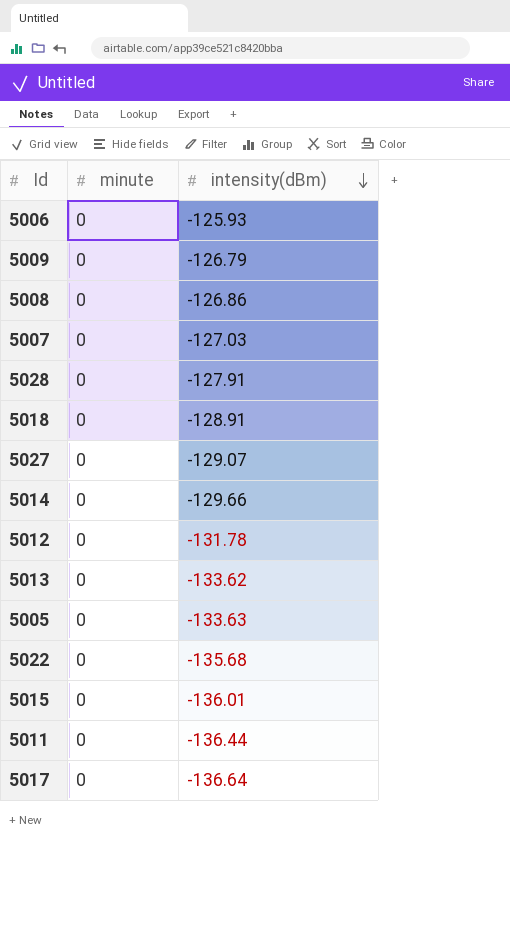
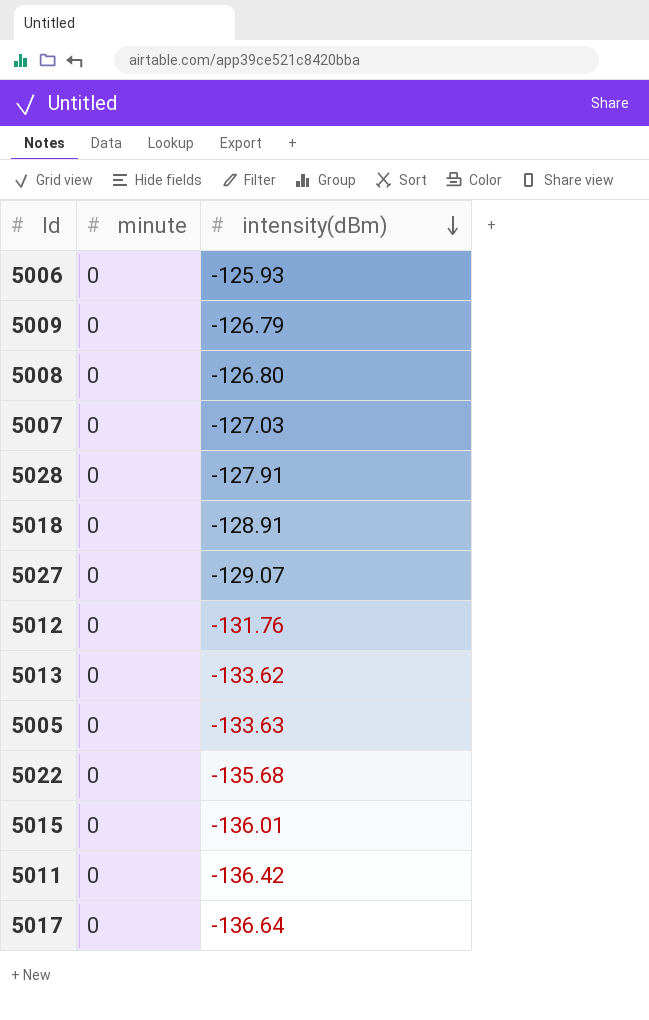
row 5014: 0 | -129.66 -> none
5008 | intensity(dBm): -126.86 -> -126.80
5012 | intensity(dBm): -131.78 -> -131.76
5011 | intensity(dBm): -136.44 -> -136.42

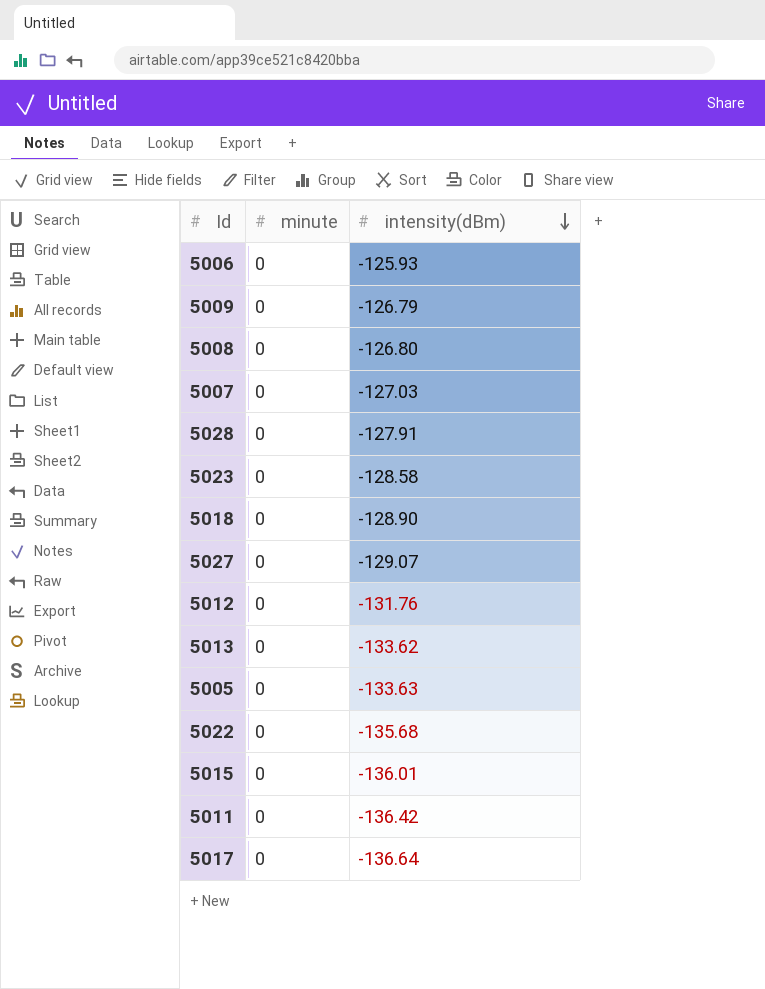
row 5023: none -> 0 | -128.58
5018 | intensity(dBm): -128.91 -> -128.90

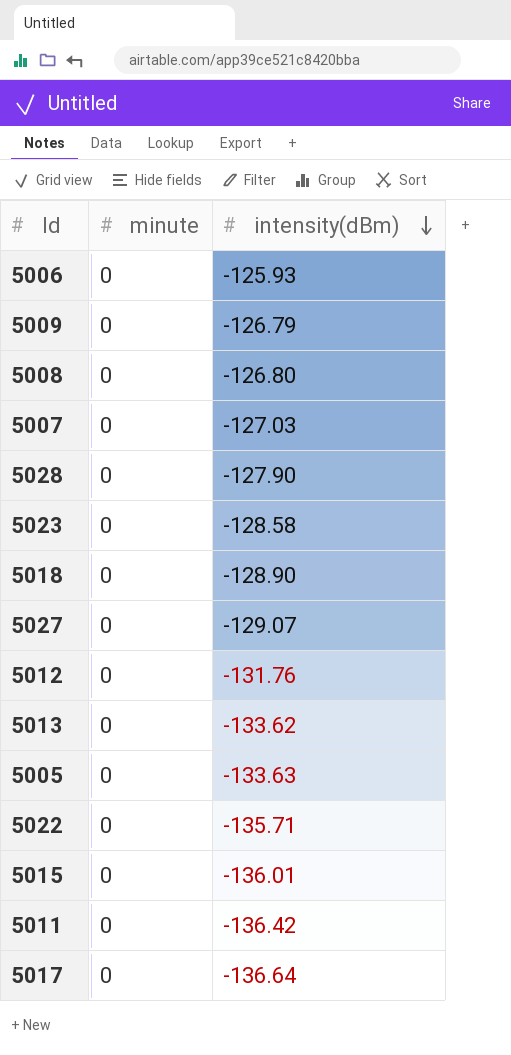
5028 | intensity(dBm): -127.91 -> -127.90
5022 | intensity(dBm): -135.68 -> -135.71

